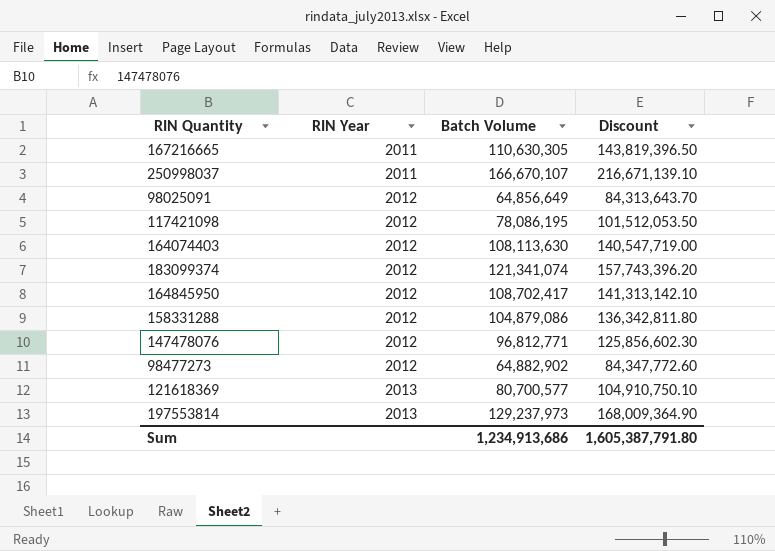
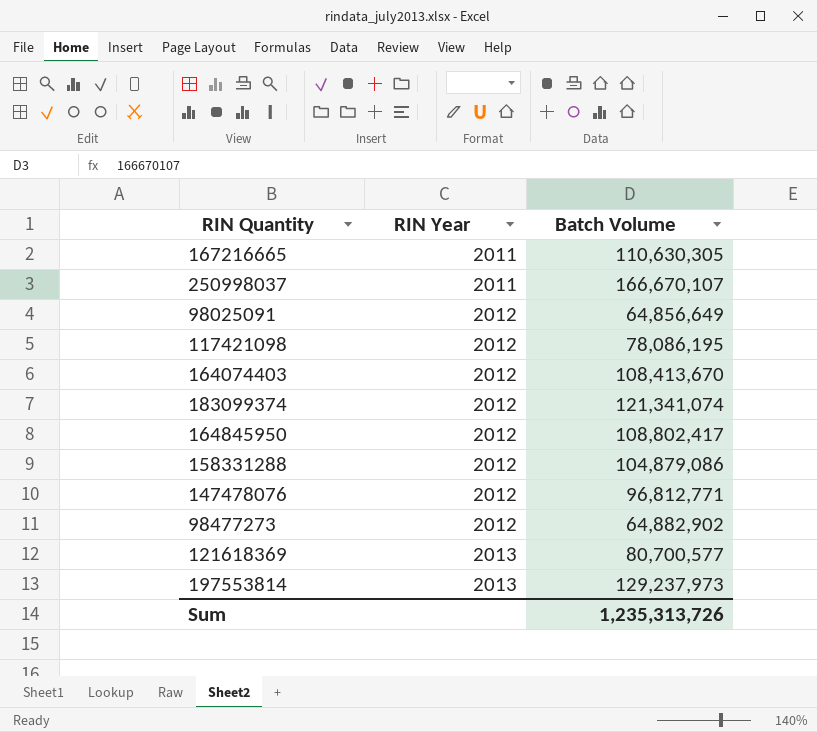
column Discount | formula: [Batch Volume] * 1.3 -> none
164074403 | Batch Volume: 108,113,630 -> 108,413,670
164845950 | Batch Volume: 108,702,417 -> 108,802,417
Sum | Batch Volume: 1,234,913,686 -> 1,235,313,726

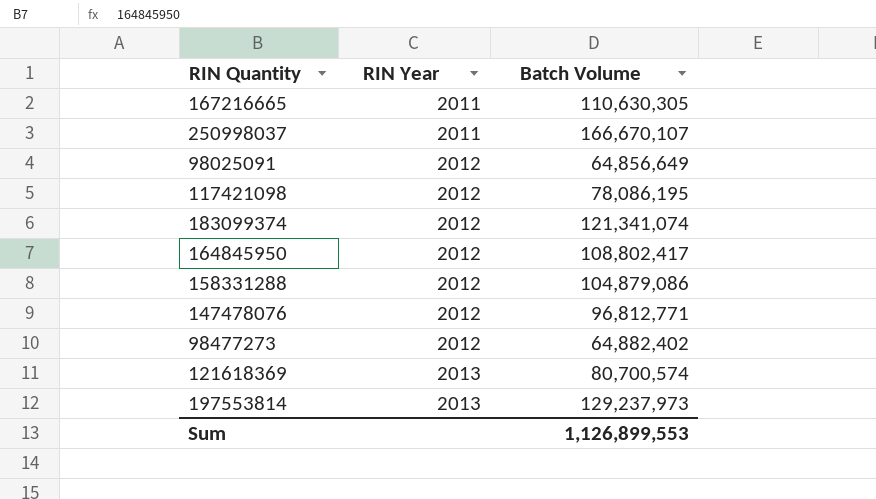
row 164074403: 2012 | 108,413,670 -> none
98477273 | Batch Volume: 64,882,902 -> 64,882,402
121618369 | Batch Volume: 80,700,577 -> 80,700,574
Sum | Batch Volume: 1,235,313,726 -> 1,126,899,553

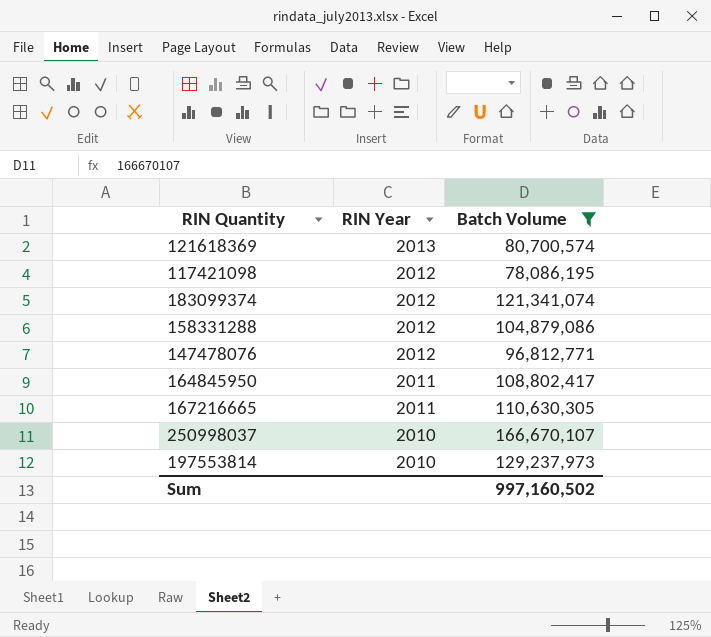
filter: none -> Batch Volume >= 78,086,195
row order: RIN Year ascending -> RIN Year descending
164845950 | RIN Year: 2012 -> 2011
250998037 | RIN Year: 2011 -> 2010
197553814 | RIN Year: 2013 -> 2010
Sum | Batch Volume: 1,126,899,553 -> 997,160,502

